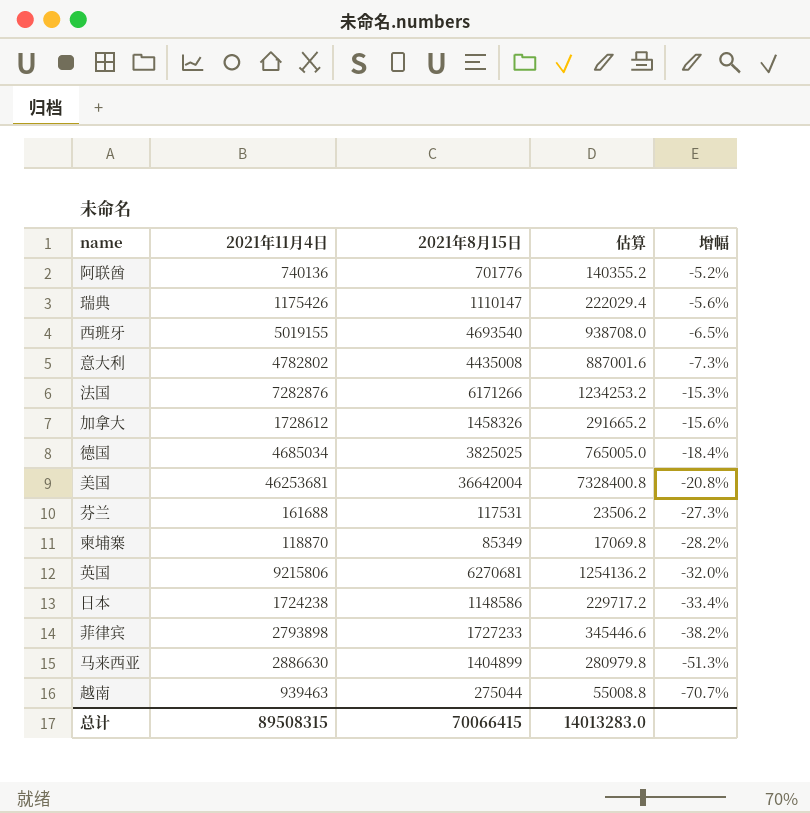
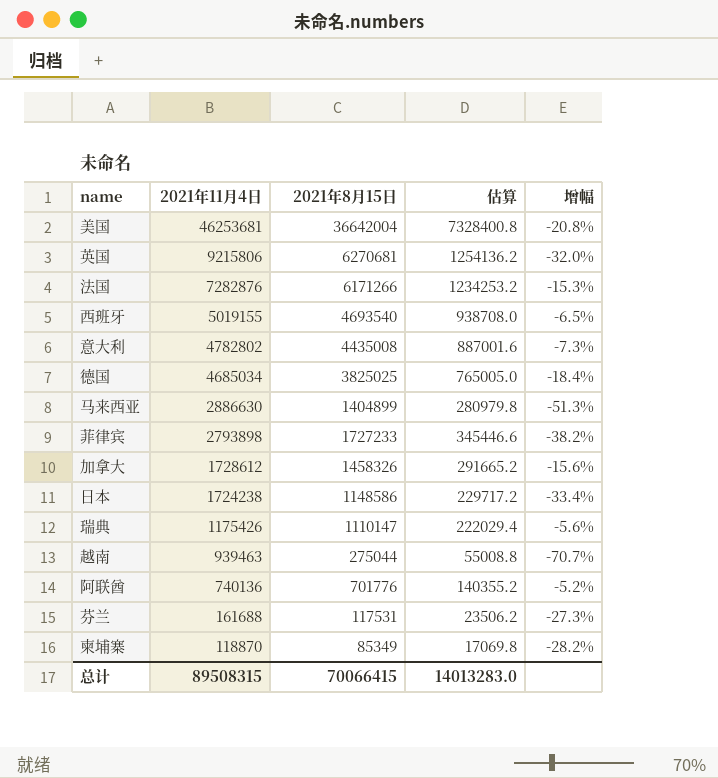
row order: 增幅 descending -> 2021年11月4日 descending

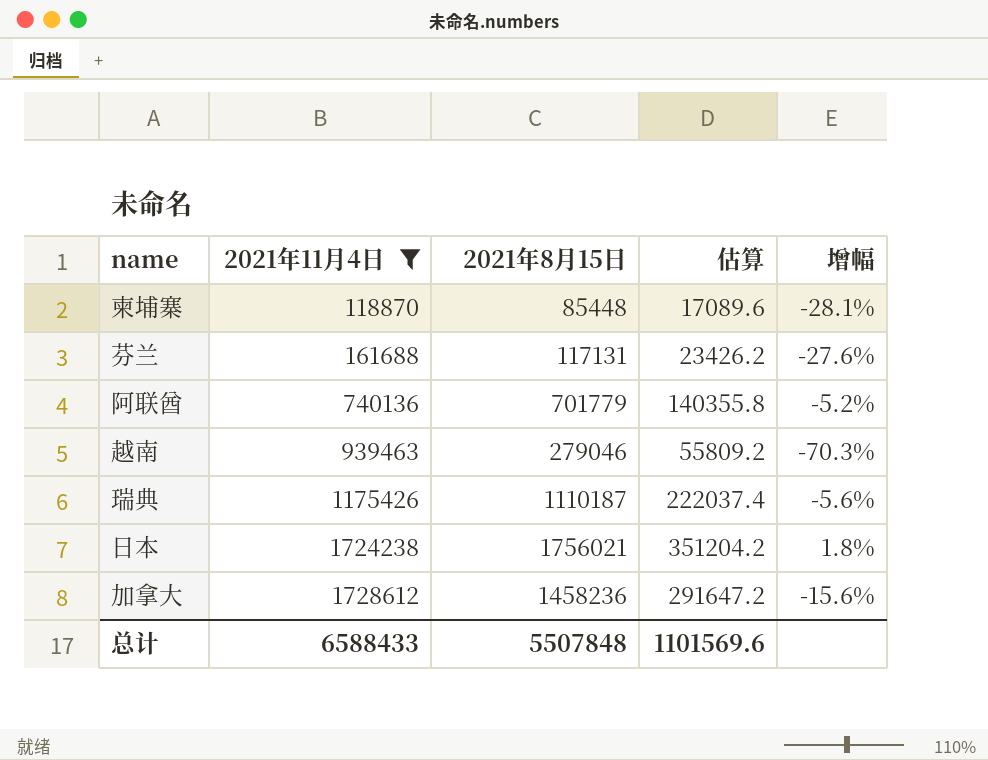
filter: none -> 2021年11月4日 <= 1728612
row order: 2021年11月4日 descending -> 2021年11月4日 ascending
柬埔寨 | 2021年8月15日: 85349 -> 85448
柬埔寨 | 估算: 17069.8 -> 17089.6
柬埔寨 | 增幅: -28.2% -> -28.1%
芬兰 | 2021年8月15日: 117531 -> 117131
芬兰 | 估算: 23506.2 -> 23426.2
芬兰 | 增幅: -27.3% -> -27.6%
阿联酋 | 2021年8月15日: 701776 -> 701779
阿联酋 | 估算: 140355.2 -> 140355.8
越南 | 2021年8月15日: 275044 -> 279046
越南 | 估算: 55008.8 -> 55809.2
越南 | 增幅: -70.7% -> -70.3%
瑞典 | 2021年8月15日: 1110147 -> 1110187
瑞典 | 估算: 222029.4 -> 222037.4
日本 | 2021年8月15日: 1148586 -> 1756021
日本 | 估算: 229717.2 -> 351204.2
日本 | 增幅: -33.4% -> 1.8%
加拿大 | 2021年8月15日: 1458326 -> 1458236
加拿大 | 估算: 291665.2 -> 291647.2
总计 | 2021年11月4日: 89508315 -> 6588433
总计 | 2021年8月15日: 70066415 -> 5507848
总计 | 估算: 14013283.0 -> 1101569.6

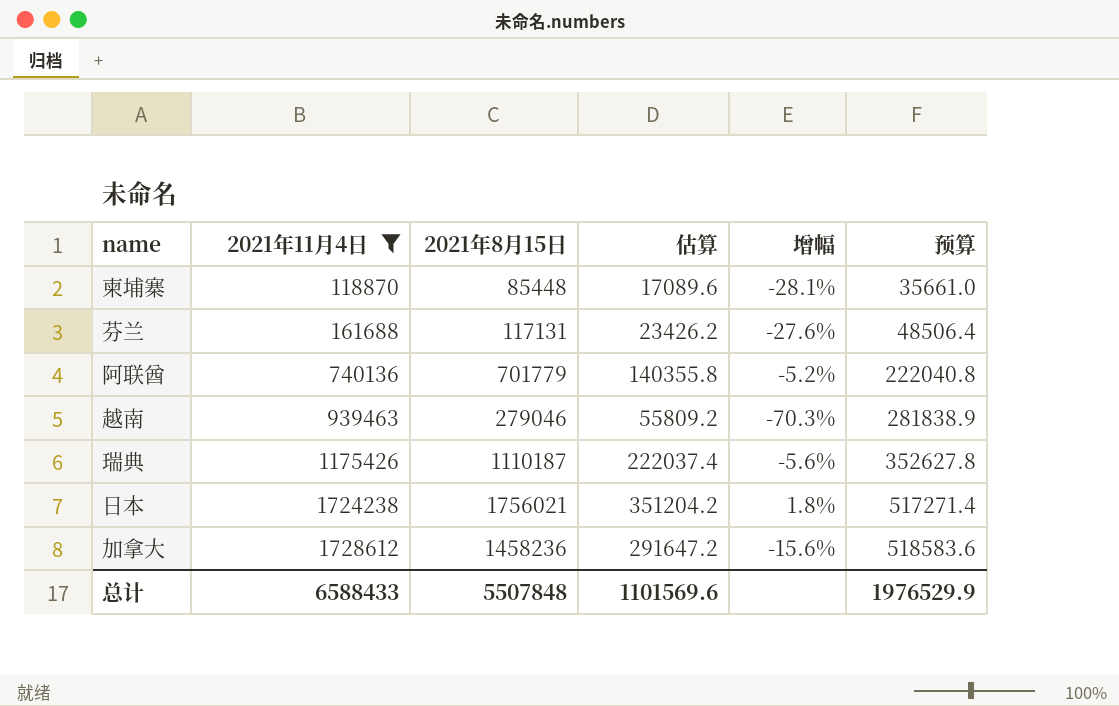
column 预算 | formula: none -> [2021年11月4日] * 0.3

